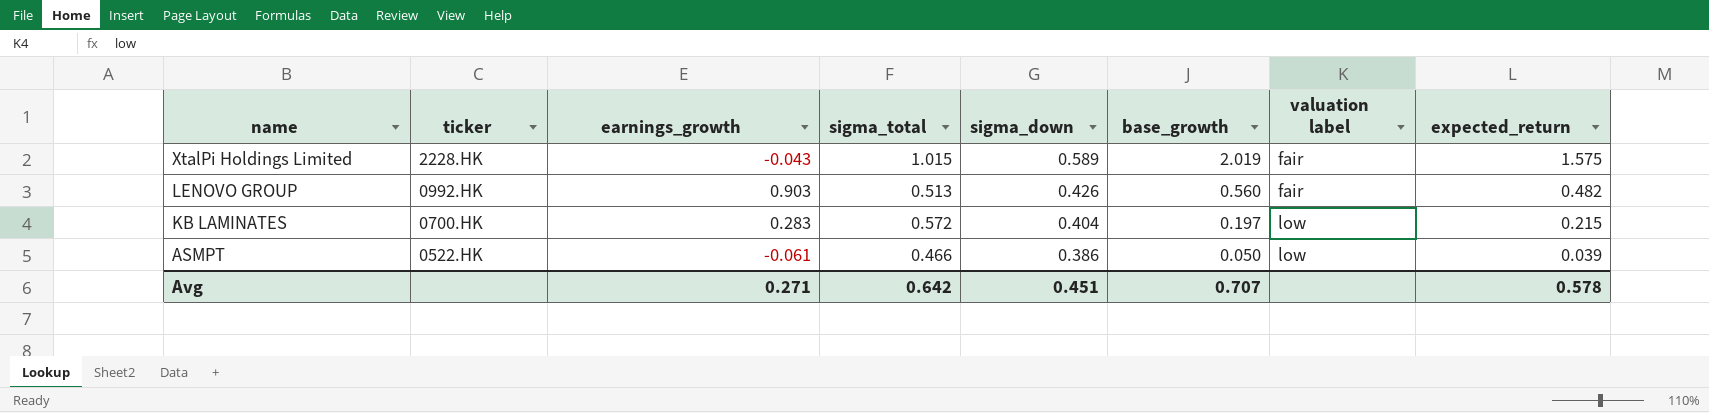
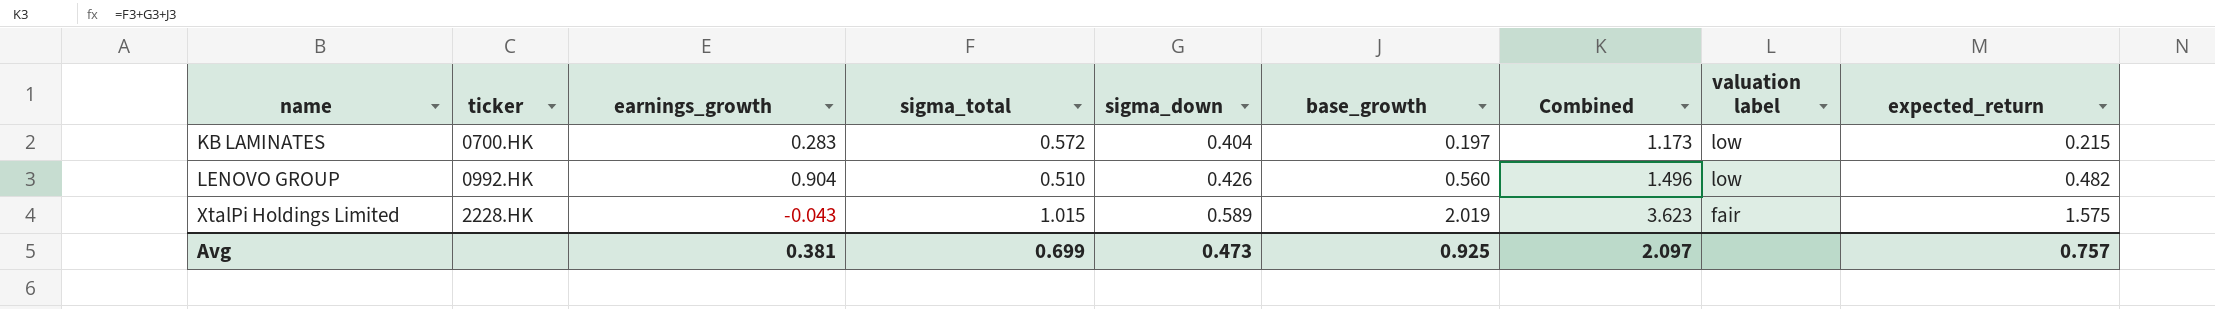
row order: name descending -> name ascending
column Combined | formula: none -> [sigma_total] + [sigma_down] + [base_growth]
row ASMPT: 0522.HK | -0.061 | 0.466 | 0.386 | 0.050 | low | 0.039 -> none
LENOVO GROUP | earnings_growth: 0.903 -> 0.904
LENOVO GROUP | sigma_total: 0.513 -> 0.510
LENOVO GROUP | valuation label: fair -> low
Avg | earnings_growth: 0.271 -> 0.381
Avg | sigma_total: 0.642 -> 0.699
Avg | sigma_down: 0.451 -> 0.473
Avg | base_growth: 0.707 -> 0.925
Avg | expected_return: 0.578 -> 0.757

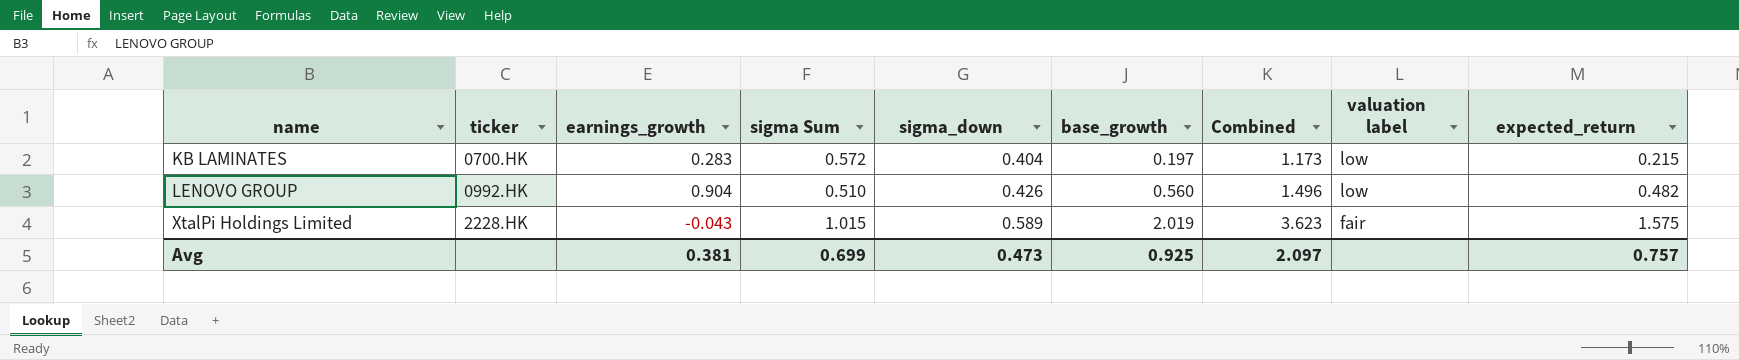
column name: sigma_total -> sigma Sum

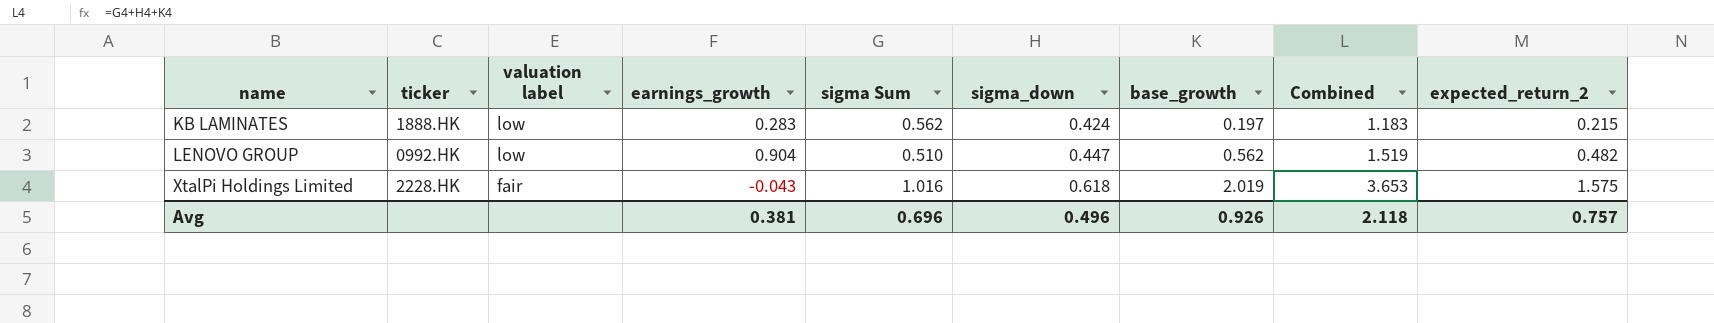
column valuation label | position: 8 -> 3
column name: expected_return -> expected_return_2
KB LAMINATES | ticker: 0700.HK -> 1888.HK
KB LAMINATES | sigma Sum: 0.572 -> 0.562
KB LAMINATES | sigma_down: 0.404 -> 0.424
KB LAMINATES | Combined: 1.173 -> 1.183
LENOVO GROUP | sigma_down: 0.426 -> 0.447
LENOVO GROUP | base_growth: 0.560 -> 0.562
LENOVO GROUP | Combined: 1.496 -> 1.519
XtalPi Holdings Limited | sigma Sum: 1.015 -> 1.016
XtalPi Holdings Limited | sigma_down: 0.589 -> 0.618
XtalPi Holdings Limited | Combined: 3.623 -> 3.653
Avg | sigma Sum: 0.699 -> 0.696
Avg | sigma_down: 0.473 -> 0.496
Avg | base_growth: 0.925 -> 0.926
Avg | Combined: 2.097 -> 2.118

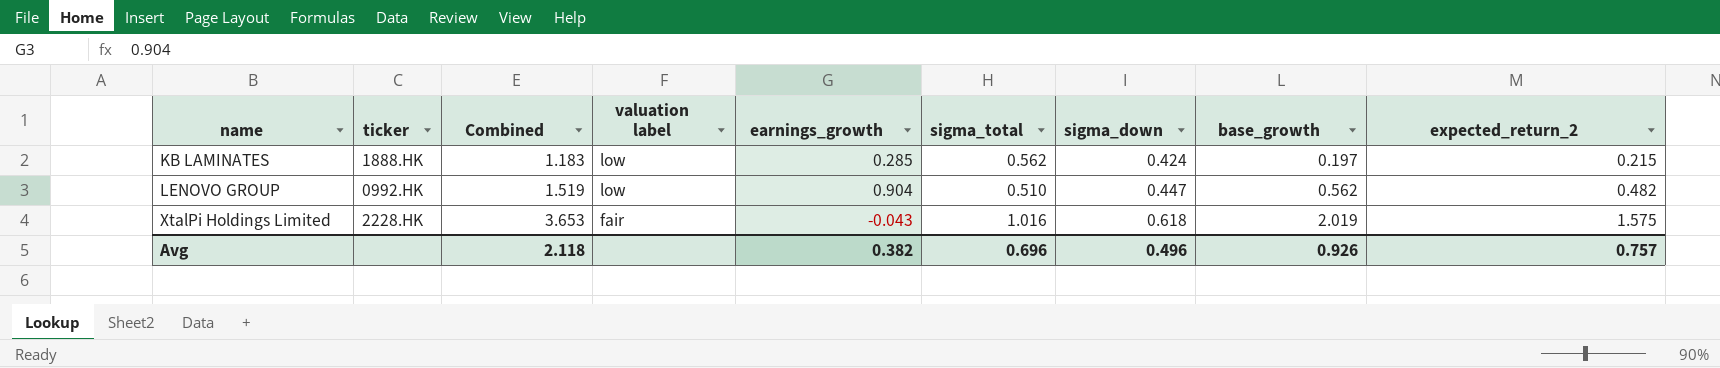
column Combined | position: 8 -> 3
column name: sigma Sum -> sigma_total
KB LAMINATES | earnings_growth: 0.283 -> 0.285
Avg | earnings_growth: 0.381 -> 0.382

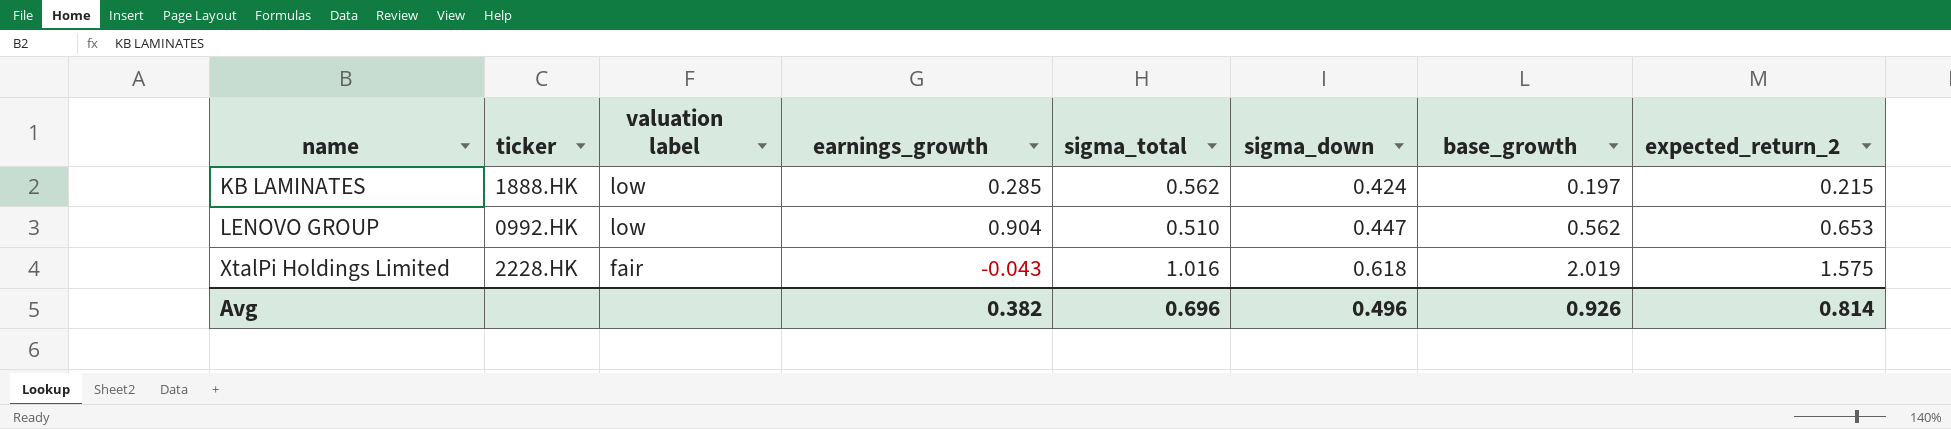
column Combined | formula: [sigma_total] + [sigma_down] + [base_growth] -> none
LENOVO GROUP | expected_return_2: 0.482 -> 0.653
Avg | expected_return_2: 0.757 -> 0.814

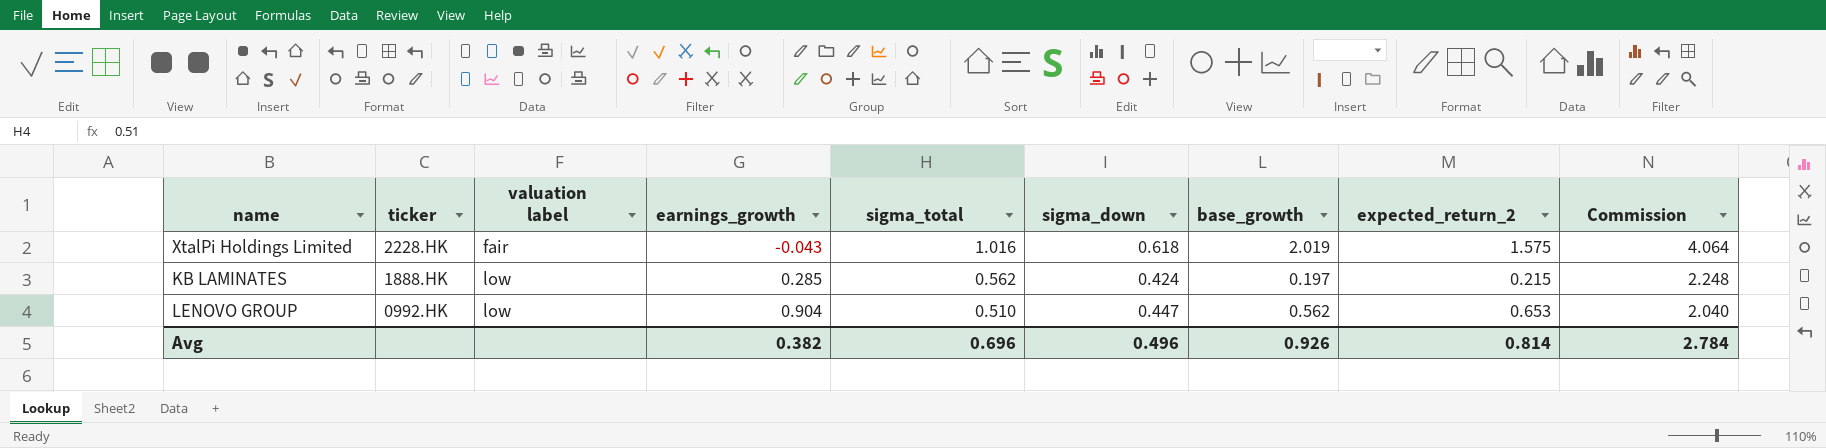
row order: name ascending -> ticker descending
column Commission | formula: none -> [sigma_total] * 4

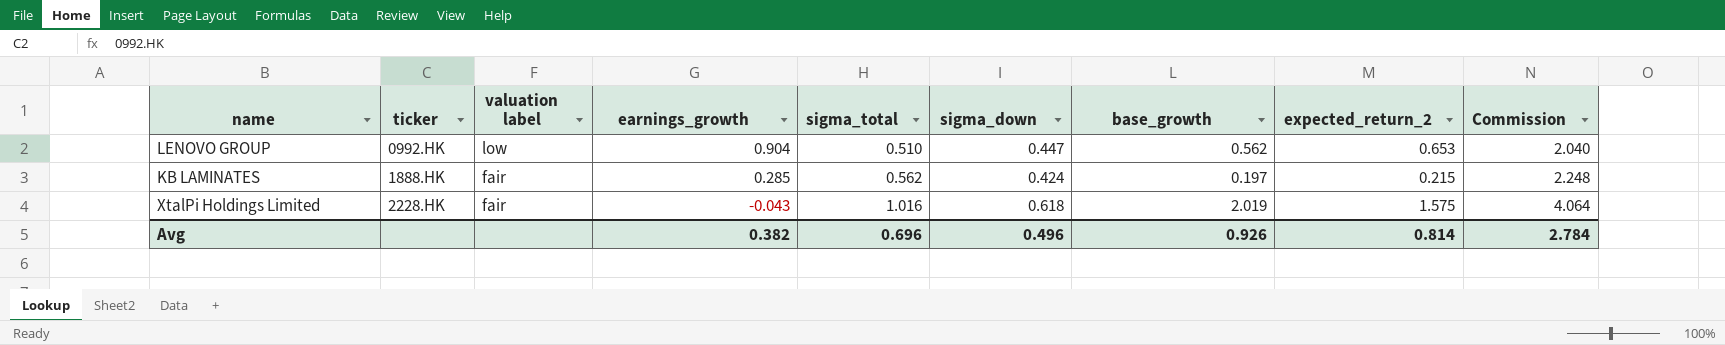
row order: ticker descending -> ticker ascending
KB LAMINATES | valuation label: low -> fair

